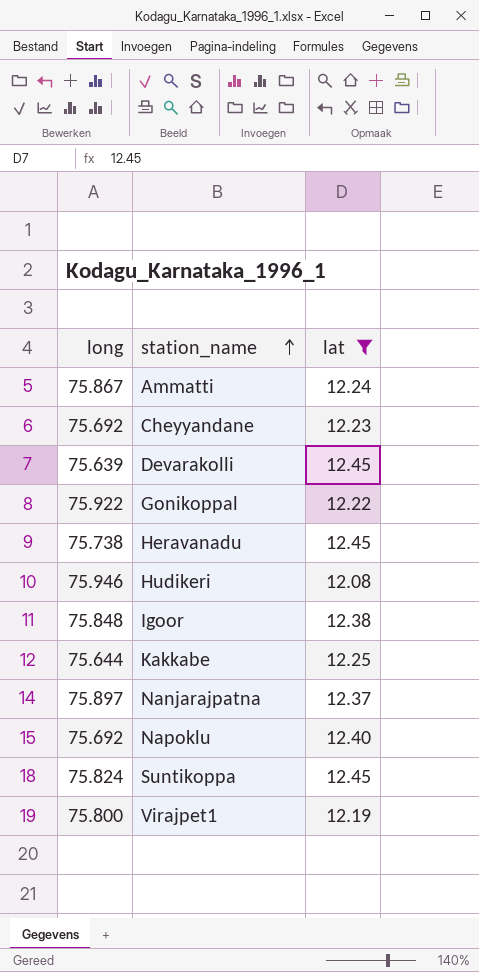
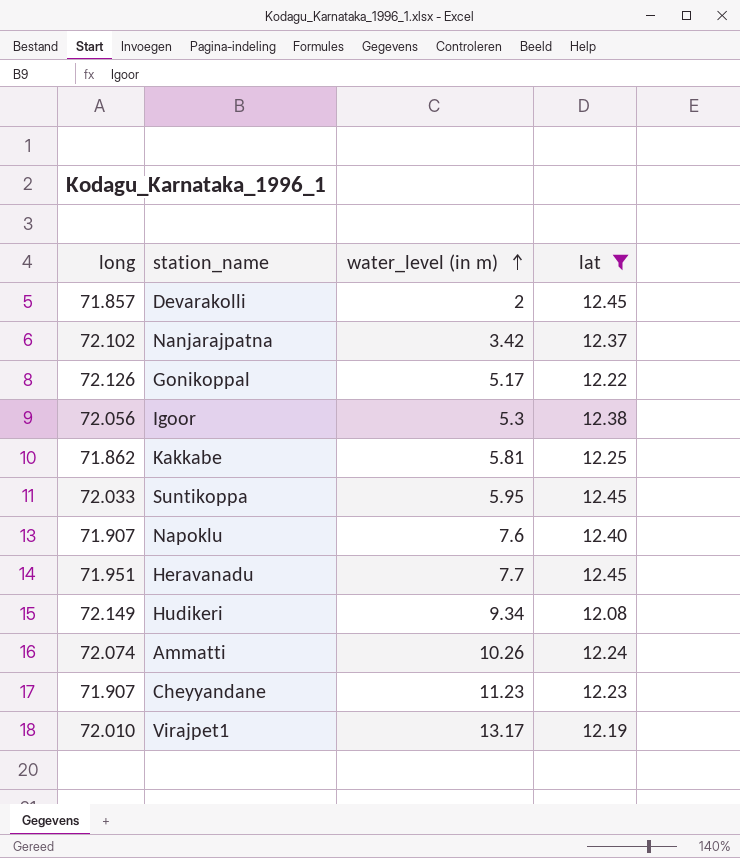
row order: station_name ascending -> water_level (in m) ascending
column water_level (in m) | position: none -> 3
Devarakolli | long: 75.639 -> 71.857
Nanjarajpatna | long: 75.897 -> 72.102
Gonikoppal | long: 75.922 -> 72.126
Igoor | long: 75.848 -> 72.056
Kakkabe | long: 75.644 -> 71.862
Suntikoppa | long: 75.824 -> 72.033
Napoklu | long: 75.692 -> 71.907
Heravanadu | long: 75.738 -> 71.951
Hudikeri | long: 75.946 -> 72.149
Ammatti | long: 75.867 -> 72.074
Cheyyandane | long: 75.692 -> 71.907
Virajpet1 | long: 75.800 -> 72.010

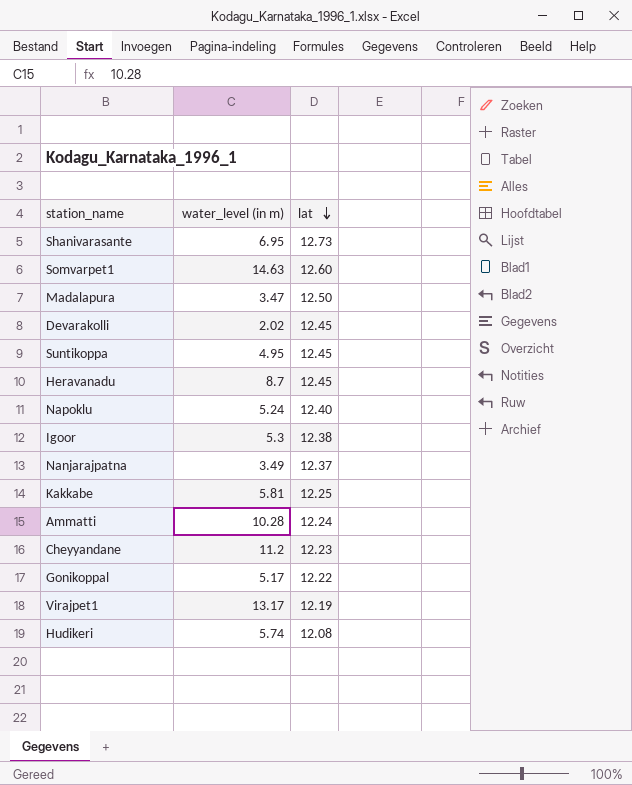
filter: lat <= 12.45 -> none
row order: water_level (in m) ascending -> lat descending
column long | position: 1 -> none
Devarakolli | water_level (in m): 2 -> 2.02
Suntikoppa | water_level (in m): 5.95 -> 4.95
Heravanadu | water_level (in m): 7.7 -> 8.7
Napoklu | water_level (in m): 7.6 -> 5.24
Nanjarajpatna | water_level (in m): 3.42 -> 3.49
Ammatti | water_level (in m): 10.26 -> 10.28
Cheyyandane | water_level (in m): 11.23 -> 11.2
Hudikeri | water_level (in m): 9.34 -> 5.74

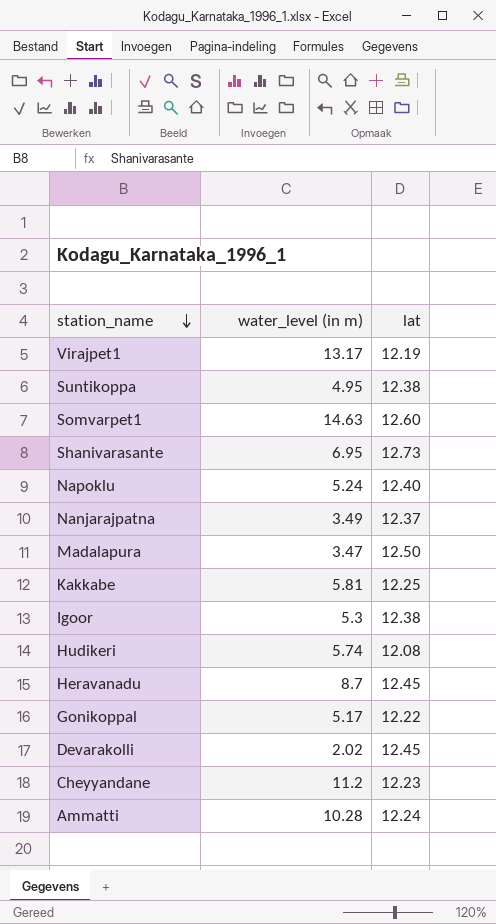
row order: lat descending -> station_name descending
Suntikoppa | lat: 12.45 -> 12.38

